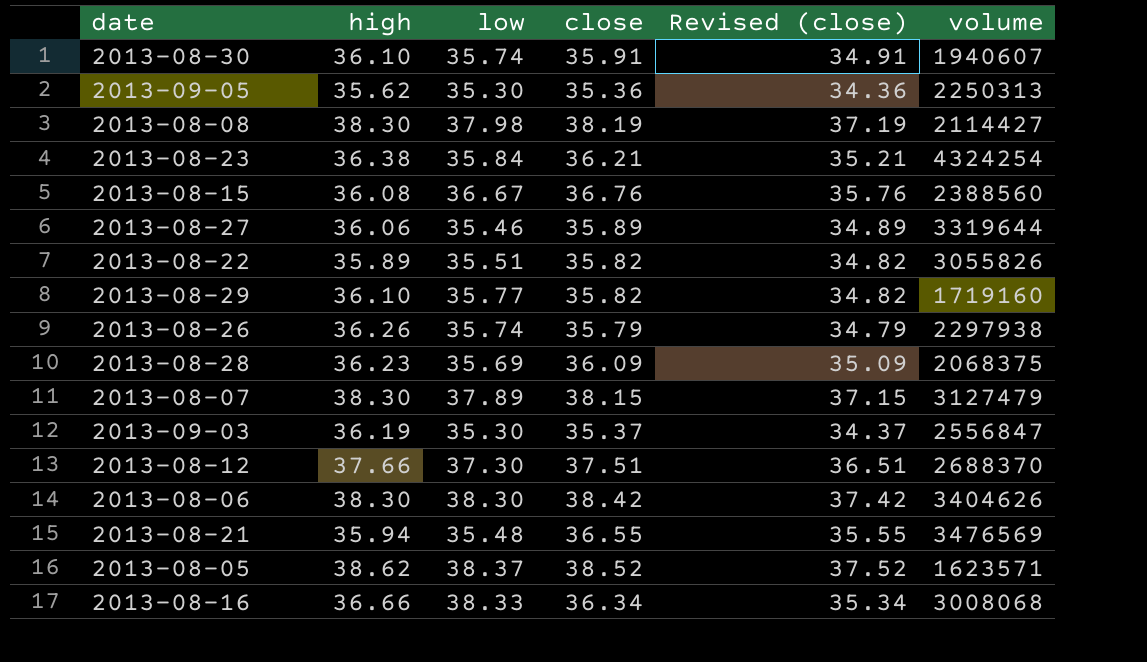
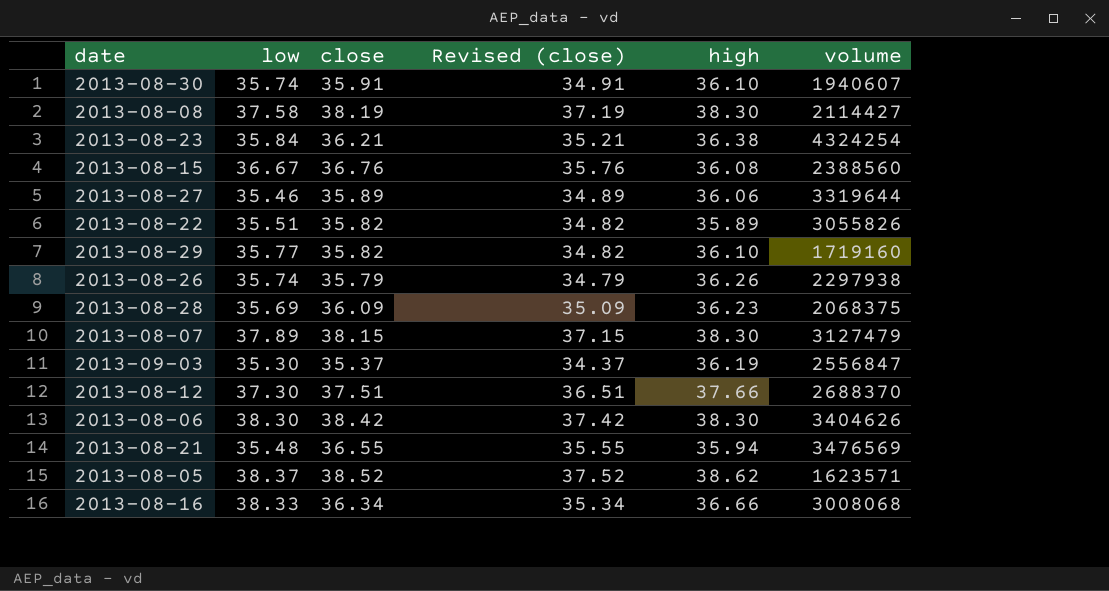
column high | position: 2 -> 5
row 2013-09-05: 35.62 | 35.30 | 35.36 | 34.36 | 2250313 -> none
2013-08-08 | low: 37.98 -> 37.58

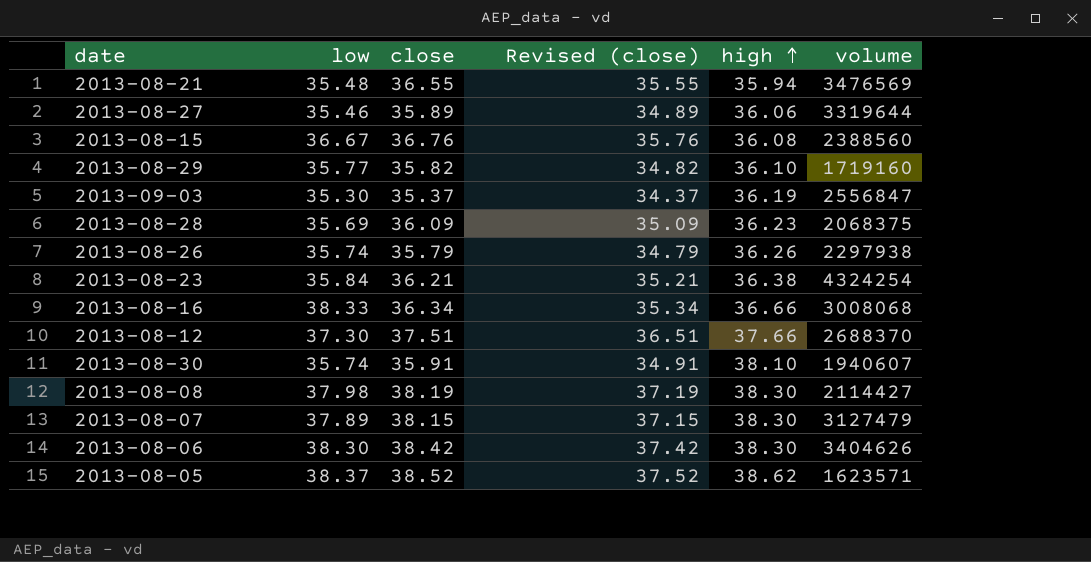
row order: none -> high ascending
row 2013-08-22: 35.51 | 35.82 | 34.82 | 35.89 | 3055826 -> none
2013-08-30 | high: 36.10 -> 38.10
2013-08-08 | low: 37.58 -> 37.98

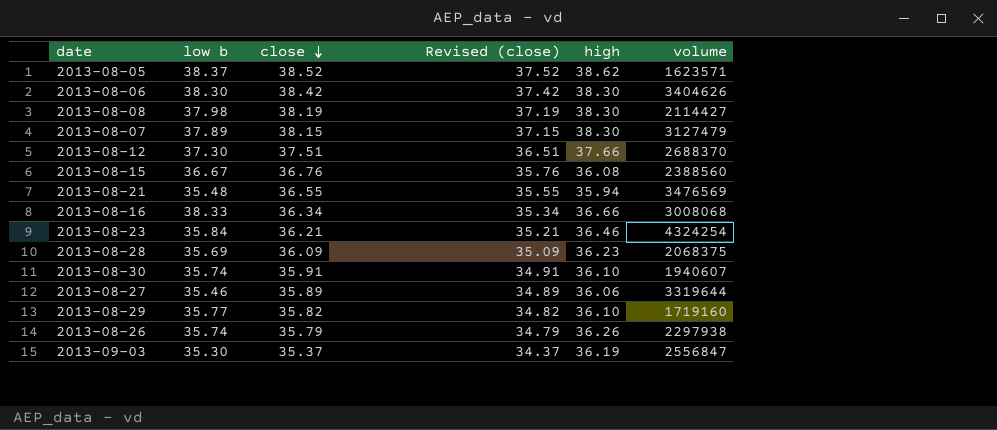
row order: high ascending -> close descending
column name: low -> low b
2013-08-23 | high: 36.38 -> 36.46
2013-08-30 | high: 38.10 -> 36.10

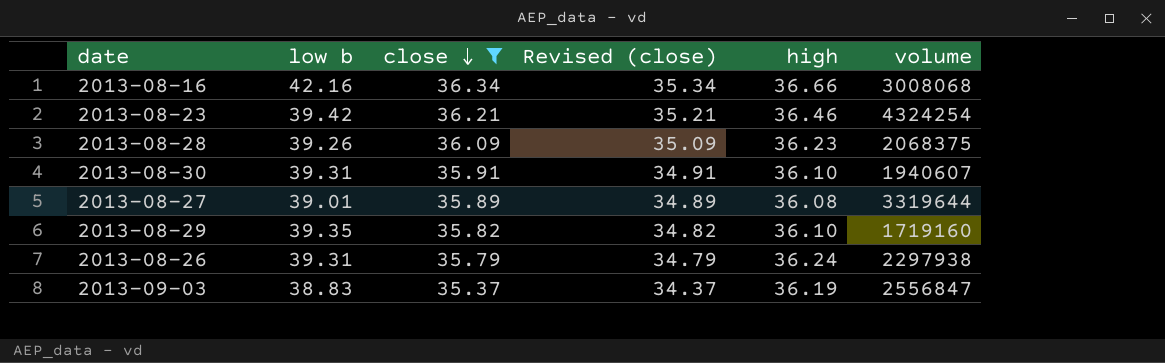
filter: none -> close <= 36.34
2013-08-16 | low b: 38.33 -> 42.16
2013-08-23 | low b: 35.84 -> 39.42
2013-08-28 | low b: 35.69 -> 39.26
2013-08-30 | low b: 35.74 -> 39.31
2013-08-27 | low b: 35.46 -> 39.01
2013-08-27 | high: 36.06 -> 36.08
2013-08-29 | low b: 35.77 -> 39.35
2013-08-26 | low b: 35.74 -> 39.31
2013-08-26 | high: 36.26 -> 36.24
2013-09-03 | low b: 35.30 -> 38.83

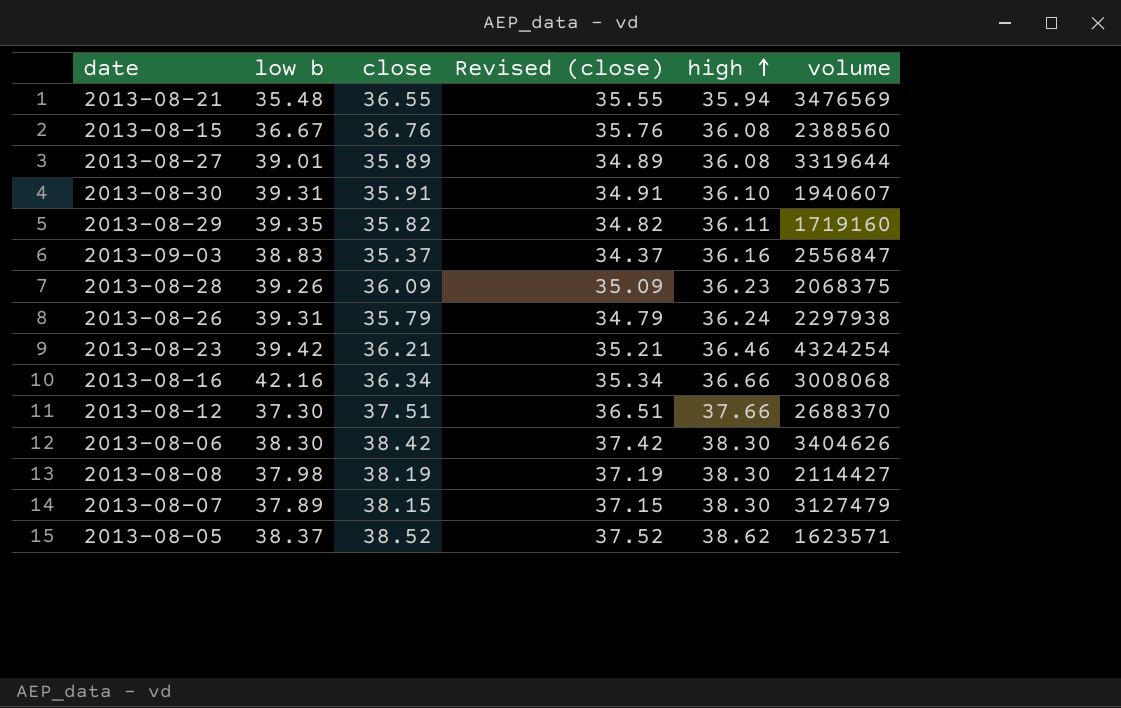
filter: close <= 36.34 -> none
row order: close descending -> high ascending
2013-08-29 | high: 36.10 -> 36.11
2013-09-03 | high: 36.19 -> 36.16

